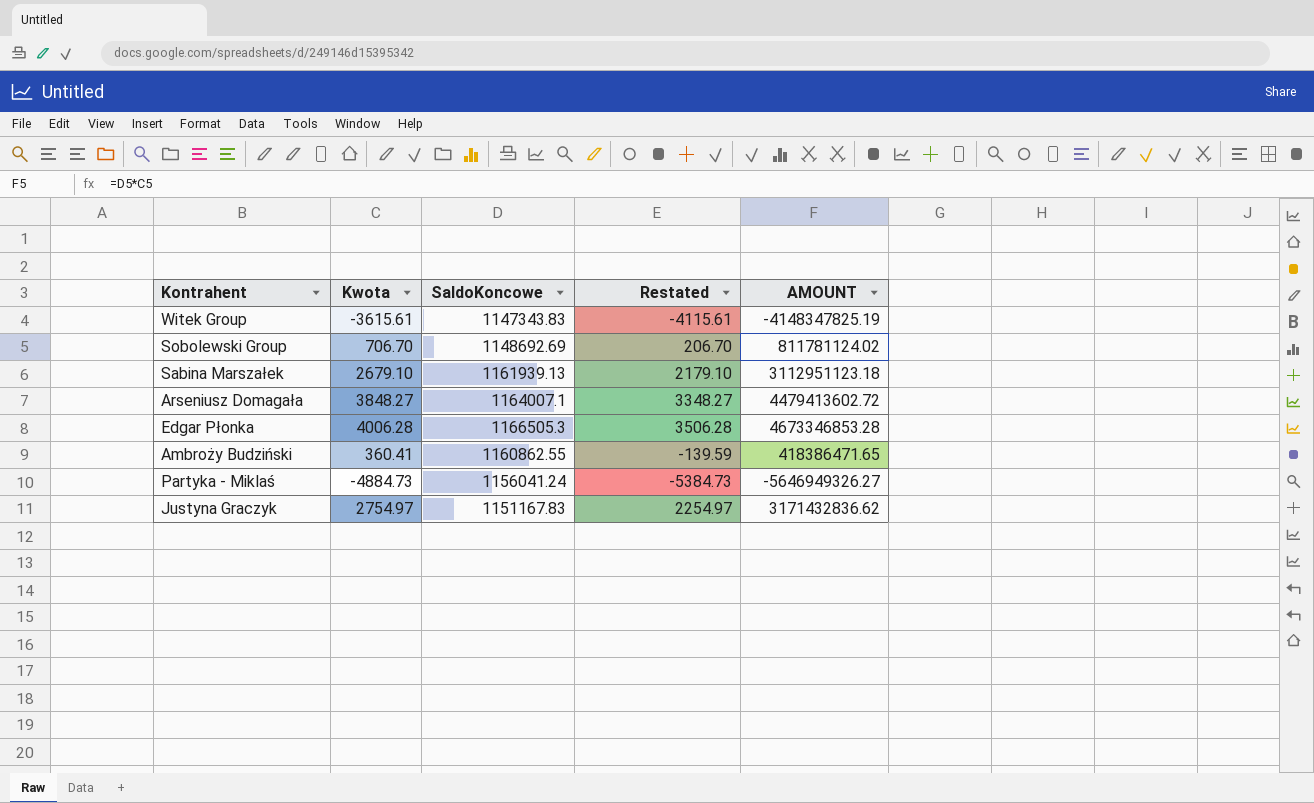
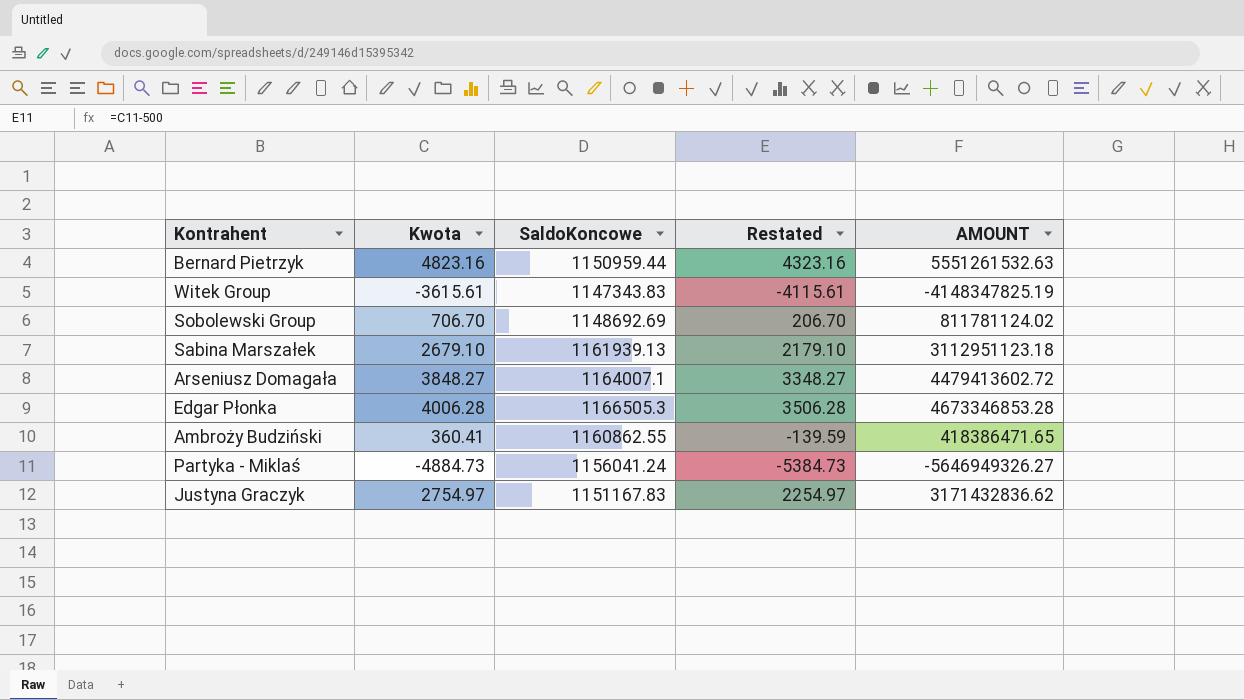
row Bernard Pietrzyk: none -> 4823.16 | 1150959.44 | 4323.16 | 5551261532.63

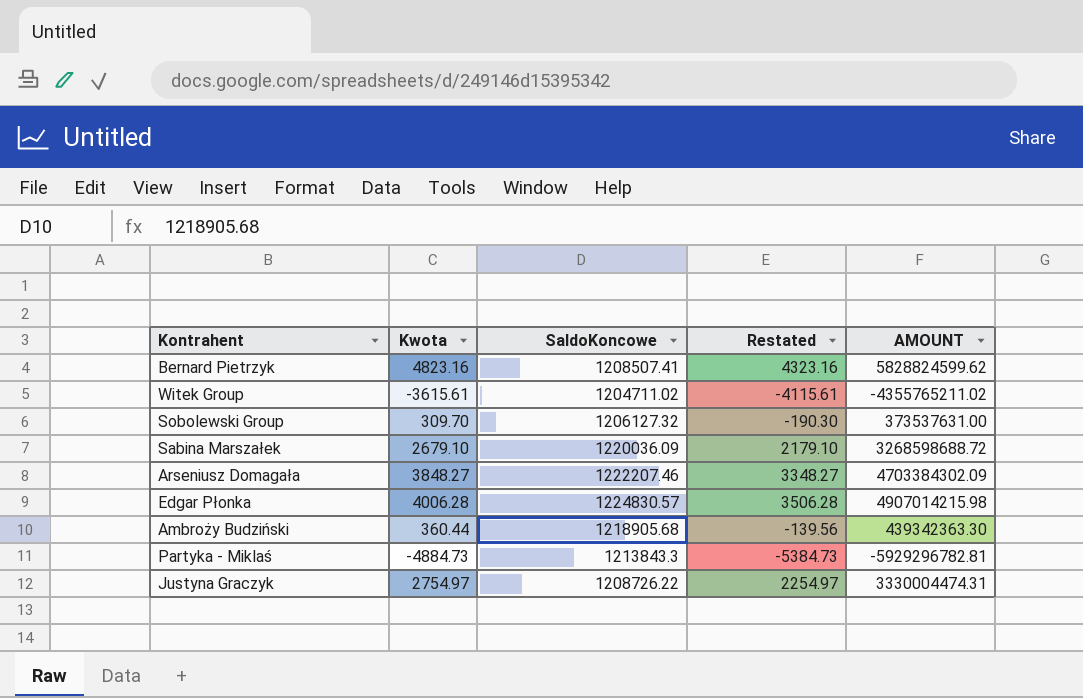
Bernard Pietrzyk | SaldoKoncowe: 1150959.44 -> 1208507.41
Bernard Pietrzyk | AMOUNT: 5551261532.63 -> 5828824599.62
Witek Group | SaldoKoncowe: 1147343.83 -> 1204711.02
Witek Group | AMOUNT: -4148347825.19 -> -4355765211.02
Sobolewski Group | Kwota: 706.70 -> 309.70
Sobolewski Group | SaldoKoncowe: 1148692.69 -> 1206127.32
Sobolewski Group | Restated: 206.70 -> -190.30
Sobolewski Group | AMOUNT: 811781124.02 -> 373537631.00
Sabina Marszałek | SaldoKoncowe: 1161939.13 -> 1220036.09
Sabina Marszałek | AMOUNT: 3112951123.18 -> 3268598688.72
Arseniusz Domagała | SaldoKoncowe: 1164007.1 -> 1222207.46
Arseniusz Domagała | AMOUNT: 4479413602.72 -> 4703384302.09
Edgar Płonka | SaldoKoncowe: 1166505.3 -> 1224830.57
Edgar Płonka | AMOUNT: 4673346853.28 -> 4907014215.98
Ambroży Budziński | Kwota: 360.41 -> 360.44
Ambroży Budziński | SaldoKoncowe: 1160862.55 -> 1218905.68
Ambroży Budziński | Restated: -139.59 -> -139.56
Ambroży Budziński | AMOUNT: 418386471.65 -> 439342363.30
Partyka - Miklaś | SaldoKoncowe: 1156041.24 -> 1213843.3
Partyka - Miklaś | AMOUNT: -5646949326.27 -> -5929296782.81
Justyna Graczyk | SaldoKoncowe: 1151167.83 -> 1208726.22
Justyna Graczyk | AMOUNT: 3171432836.62 -> 3330004474.31

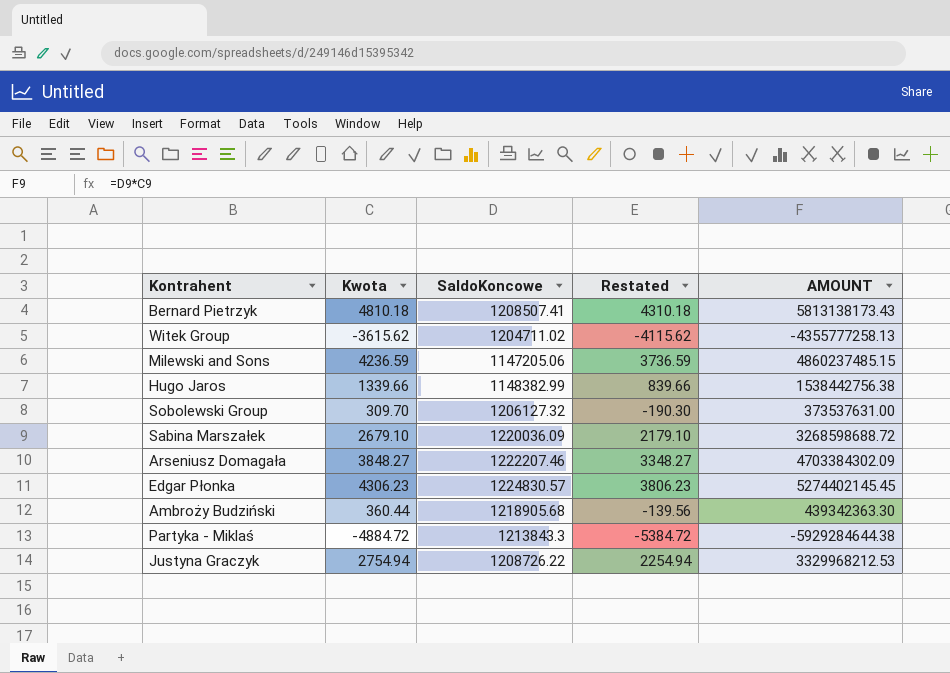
Bernard Pietrzyk | Kwota: 4823.16 -> 4810.18
Bernard Pietrzyk | Restated: 4323.16 -> 4310.18
Bernard Pietrzyk | AMOUNT: 5828824599.62 -> 5813138173.43
Witek Group | Kwota: -3615.61 -> -3615.62
Witek Group | Restated: -4115.61 -> -4115.62
Witek Group | AMOUNT: -4355765211.02 -> -4355777258.13
row Milewski and Sons: none -> 4236.59 | 1147205.06 | 3736.59 | 4860237485.15
row Hugo Jaros: none -> 1339.66 | 1148382.99 | 839.66 | 1538442756.38
Edgar Płonka | Kwota: 4006.28 -> 4306.23
Edgar Płonka | Restated: 3506.28 -> 3806.23
Edgar Płonka | AMOUNT: 4907014215.98 -> 5274402145.45
Partyka - Miklaś | Kwota: -4884.73 -> -4884.72
Partyka - Miklaś | Restated: -5384.73 -> -5384.72
Partyka - Miklaś | AMOUNT: -5929296782.81 -> -5929284644.38
Justyna Graczyk | Kwota: 2754.97 -> 2754.94
Justyna Graczyk | Restated: 2254.97 -> 2254.94
Justyna Graczyk | AMOUNT: 3330004474.31 -> 3329968212.53

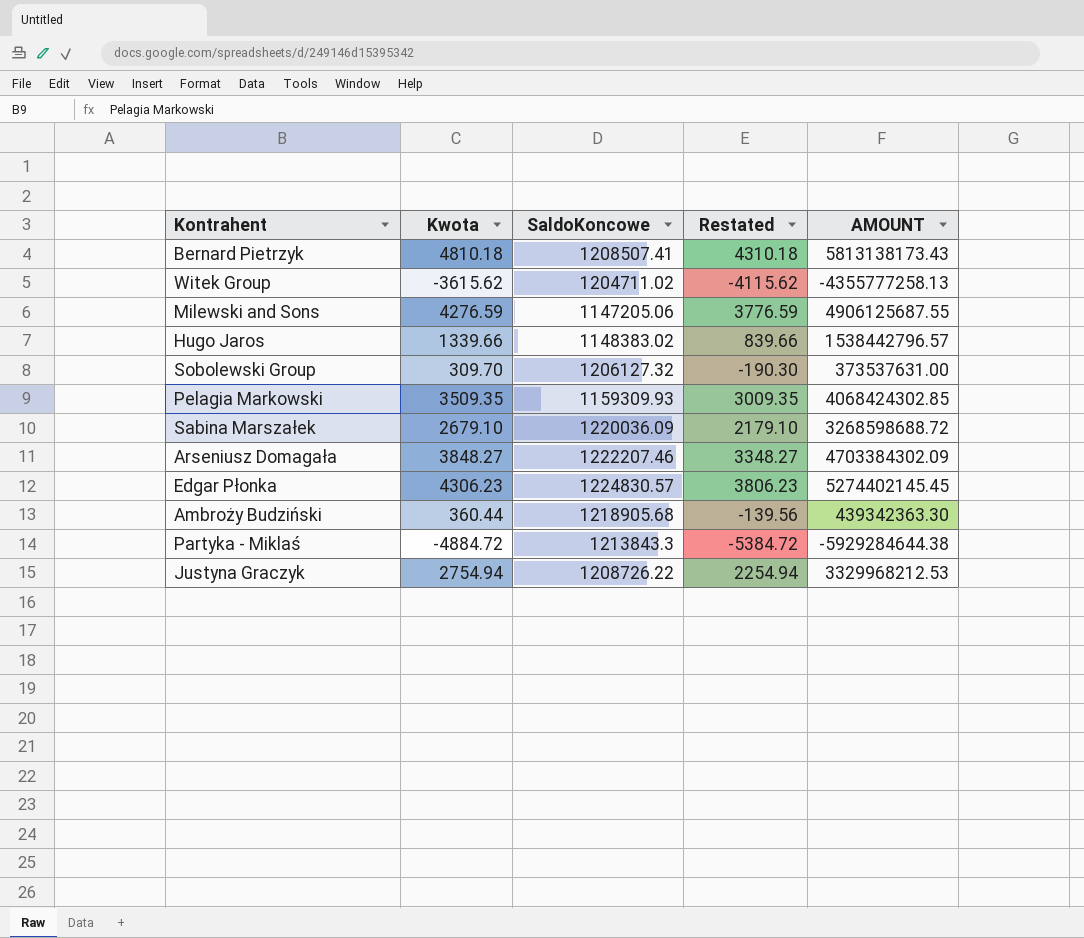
Milewski and Sons | Kwota: 4236.59 -> 4276.59
Milewski and Sons | Restated: 3736.59 -> 3776.59
Milewski and Sons | AMOUNT: 4860237485.15 -> 4906125687.55
Hugo Jaros | SaldoKoncowe: 1148382.99 -> 1148383.02
Hugo Jaros | AMOUNT: 1538442756.38 -> 1538442796.57
row Pelagia Markowski: none -> 3509.35 | 1159309.93 | 3009.35 | 4068424302.85

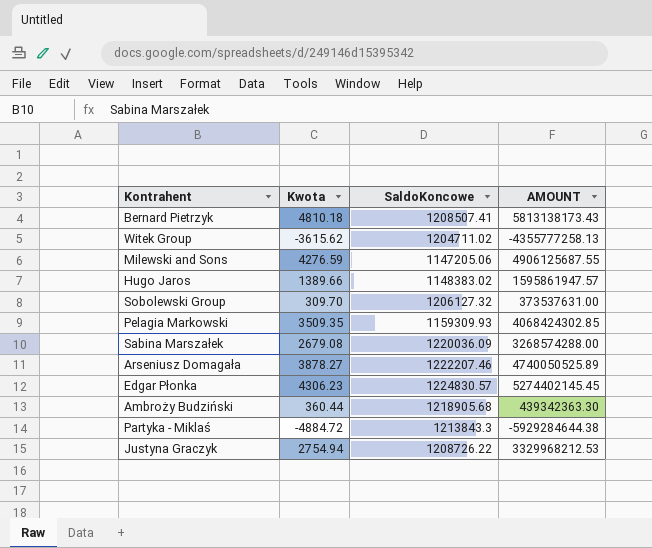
column Restated | formula: [Kwota] - 500 -> none
Hugo Jaros | Kwota: 1339.66 -> 1389.66
Hugo Jaros | AMOUNT: 1538442796.57 -> 1595861947.57
Sabina Marszałek | Kwota: 2679.10 -> 2679.08
Sabina Marszałek | AMOUNT: 3268598688.72 -> 3268574288.00
Arseniusz Domagała | Kwota: 3848.27 -> 3878.27
Arseniusz Domagała | AMOUNT: 4703384302.09 -> 4740050525.89

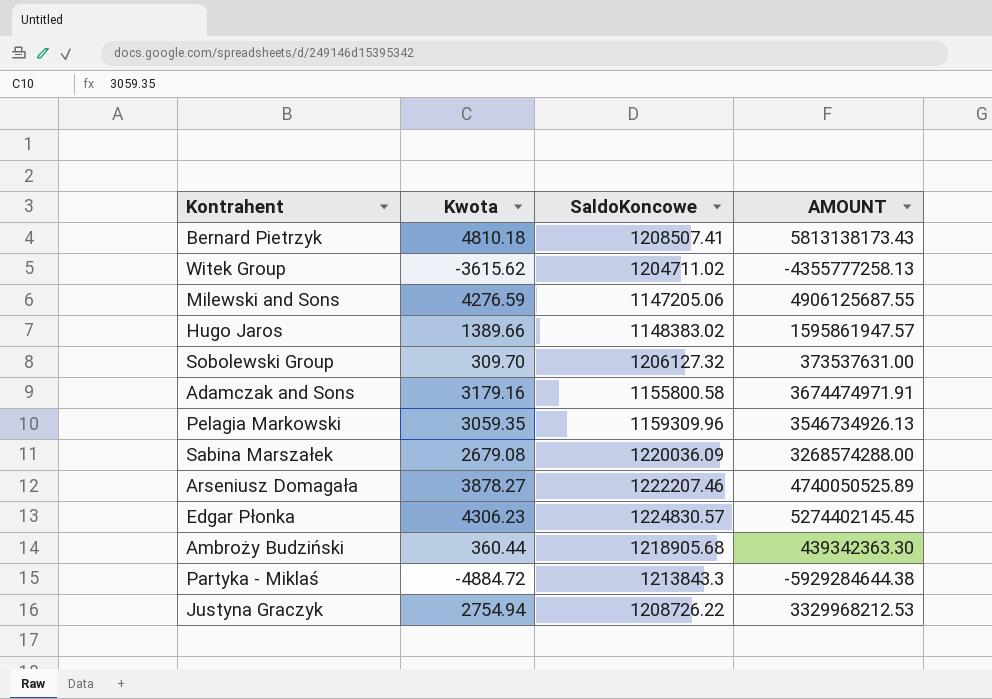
row Adamczak and Sons: none -> 3179.16 | 1155800.58 | 3674474971.91
Pelagia Markowski | Kwota: 3509.35 -> 3059.35
Pelagia Markowski | SaldoKoncowe: 1159309.93 -> 1159309.96
Pelagia Markowski | AMOUNT: 4068424302.85 -> 3546734926.13

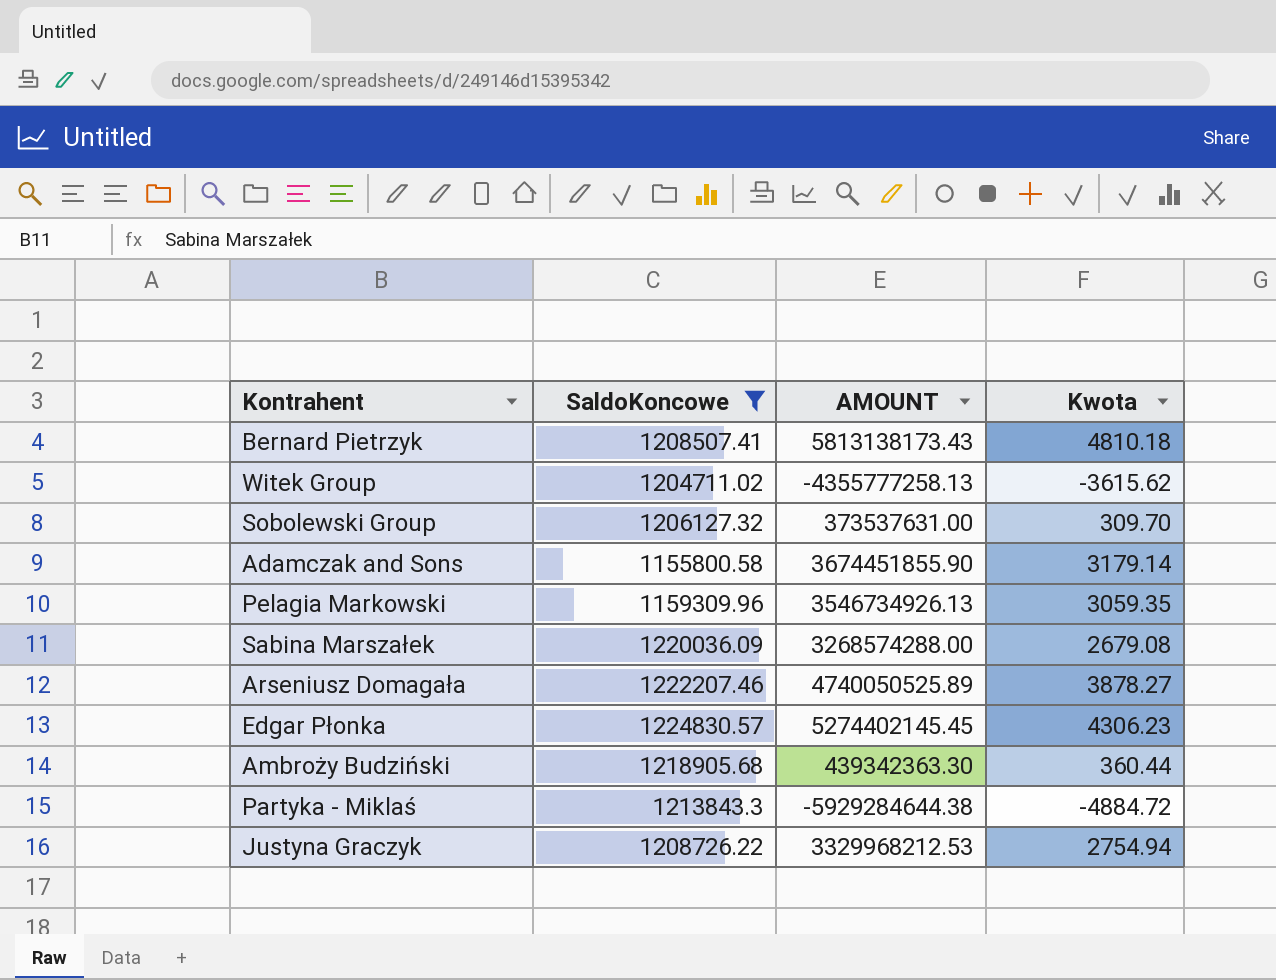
filter: none -> SaldoKoncowe >= 1155800.58
column Kwota | position: 2 -> 4
Adamczak and Sons | AMOUNT: 3674474971.91 -> 3674451855.90
Adamczak and Sons | Kwota: 3179.16 -> 3179.14

